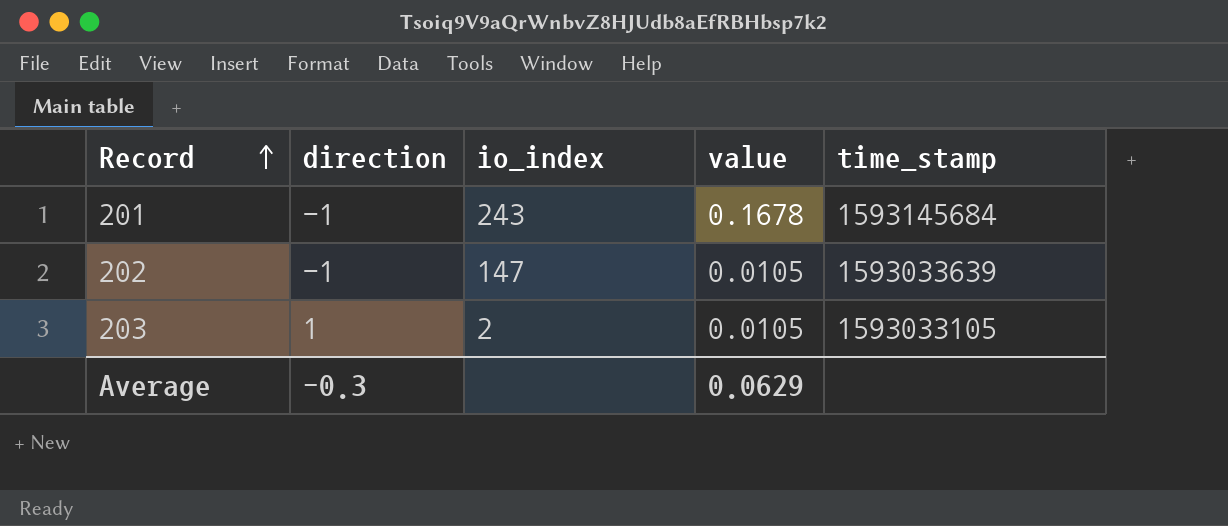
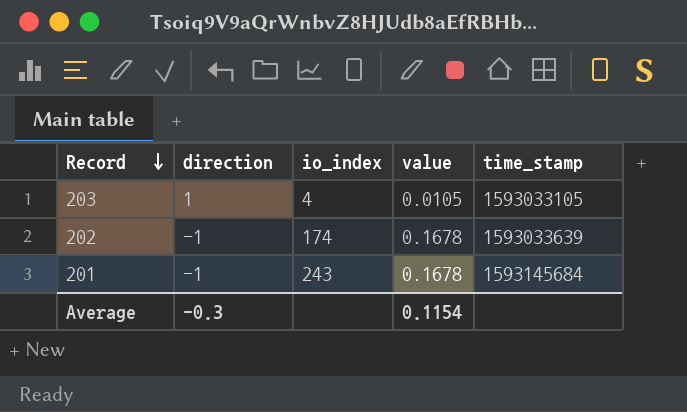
row order: Record ascending -> Record descending
203 | io_index: 2 -> 4
202 | io_index: 147 -> 174
202 | value: 0.0105 -> 0.1678
Average | value: 0.0629 -> 0.1154

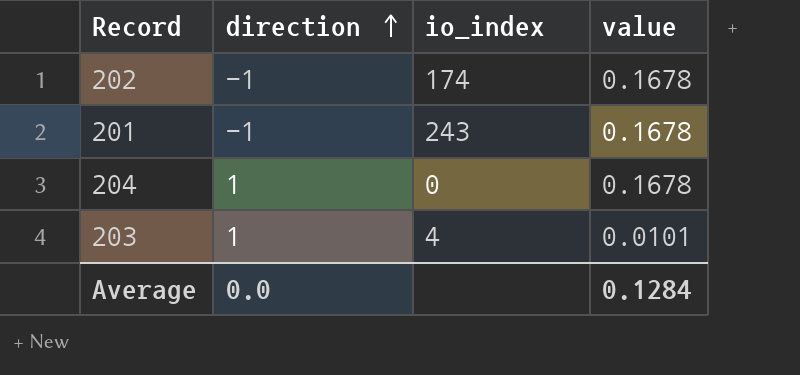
row order: Record descending -> direction ascending
column time_stamp | position: 5 -> none
row 204: none -> 1 | 0 | 0.1678
203 | value: 0.0105 -> 0.0101
Average | direction: -0.3 -> 0.0
Average | value: 0.1154 -> 0.1284

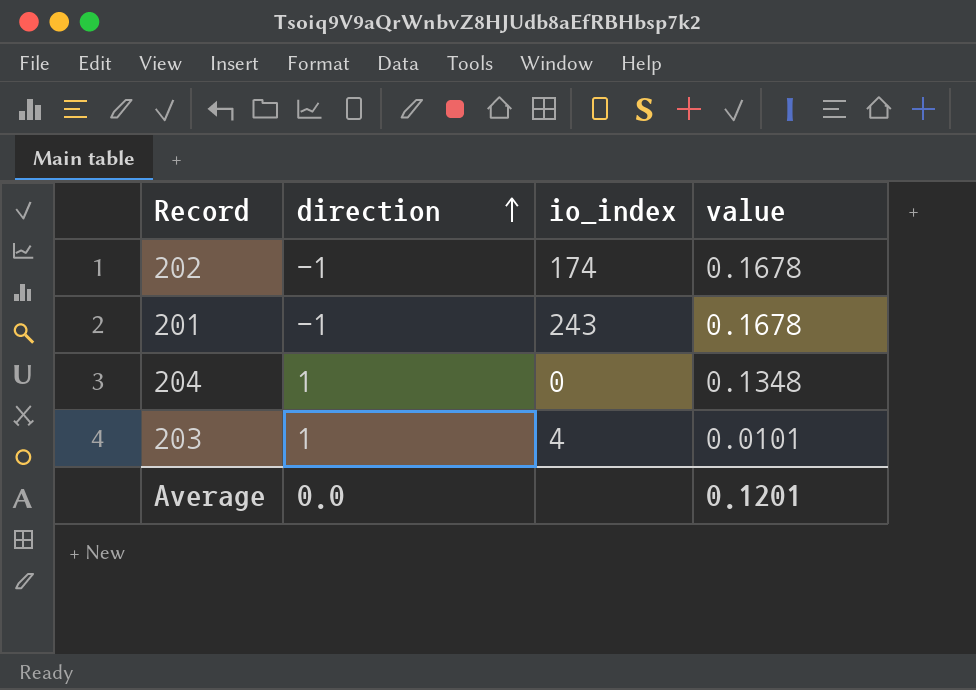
204 | value: 0.1678 -> 0.1348
Average | value: 0.1284 -> 0.1201

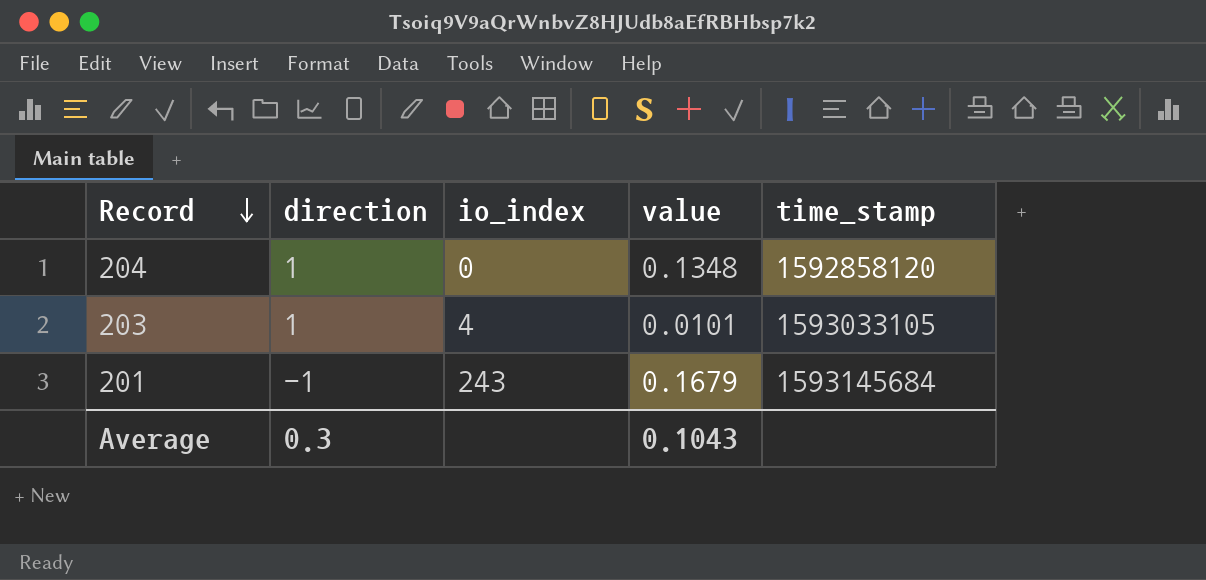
row order: direction ascending -> Record descending
column time_stamp | position: none -> 5
row 202: -1 | 174 | 0.1678 -> none
201 | value: 0.1678 -> 0.1679
Average | direction: 0.0 -> 0.3
Average | value: 0.1201 -> 0.1043

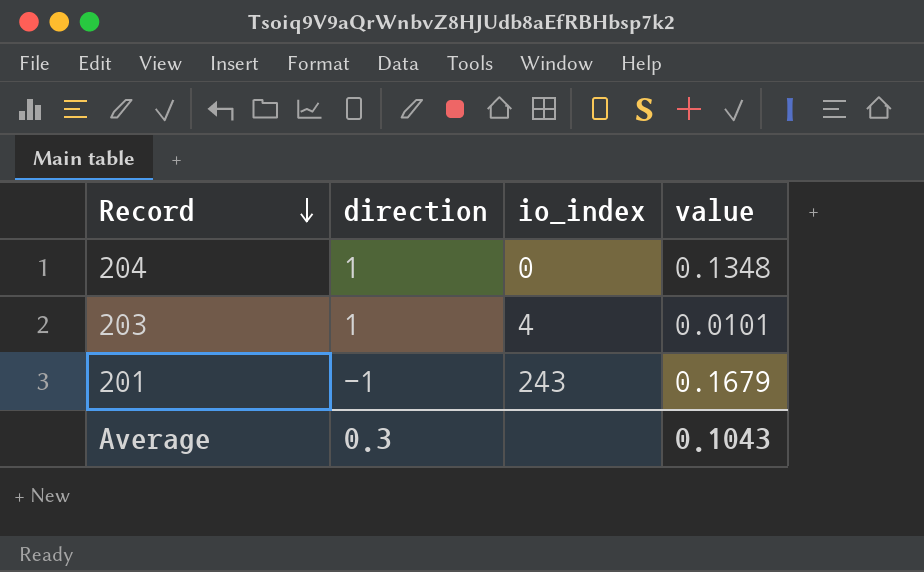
column time_stamp | position: 5 -> none

